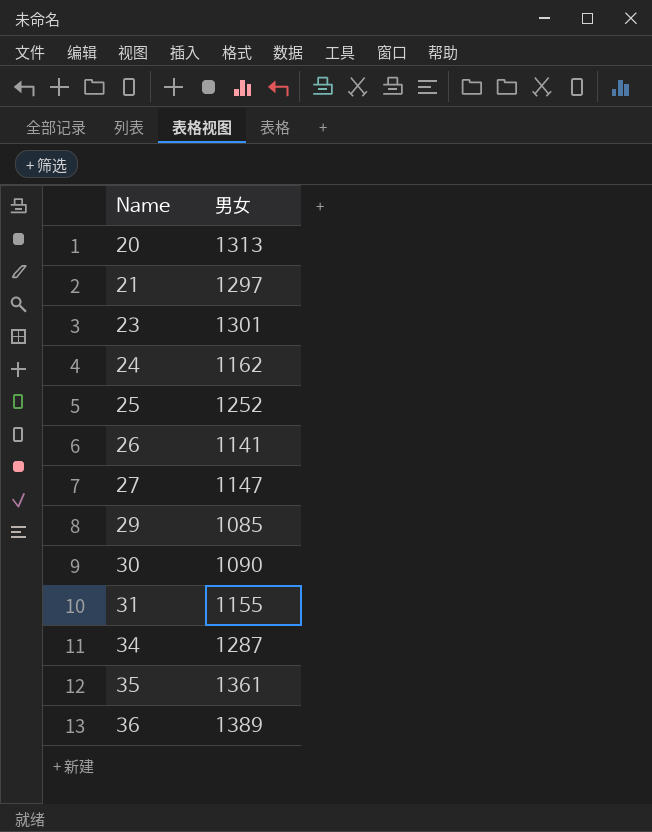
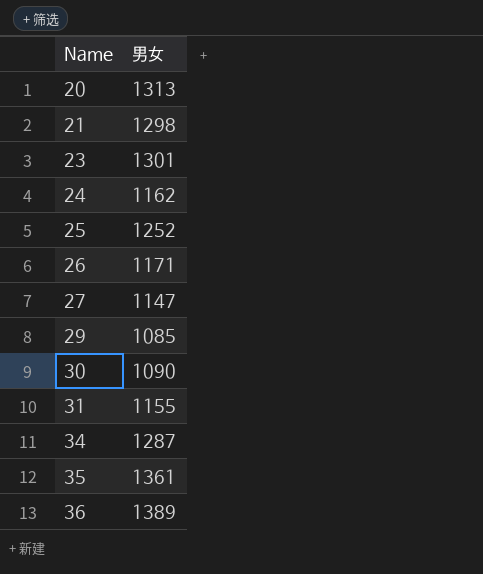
21 | 男女: 1297 -> 1298
26 | 男女: 1141 -> 1171

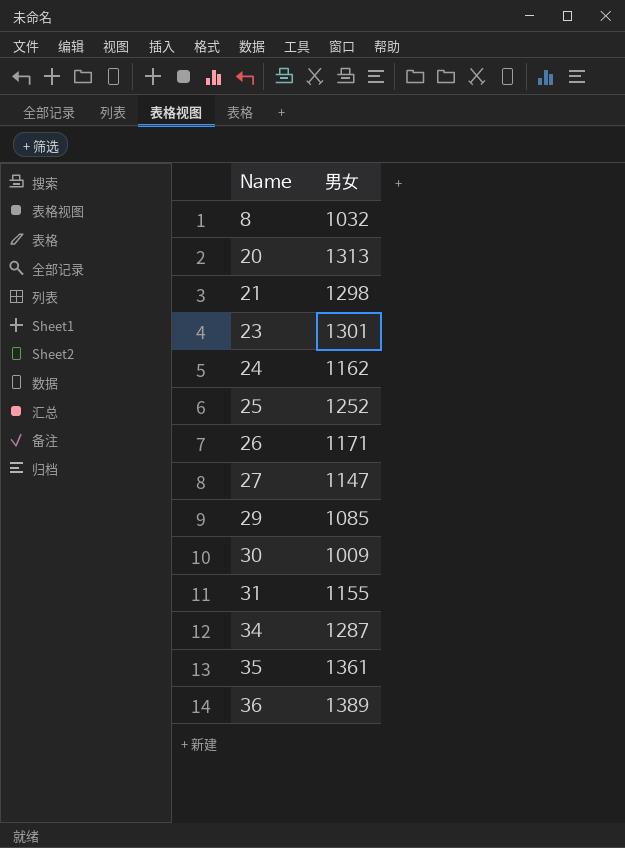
row 8: none -> 1032
30 | 男女: 1090 -> 1009

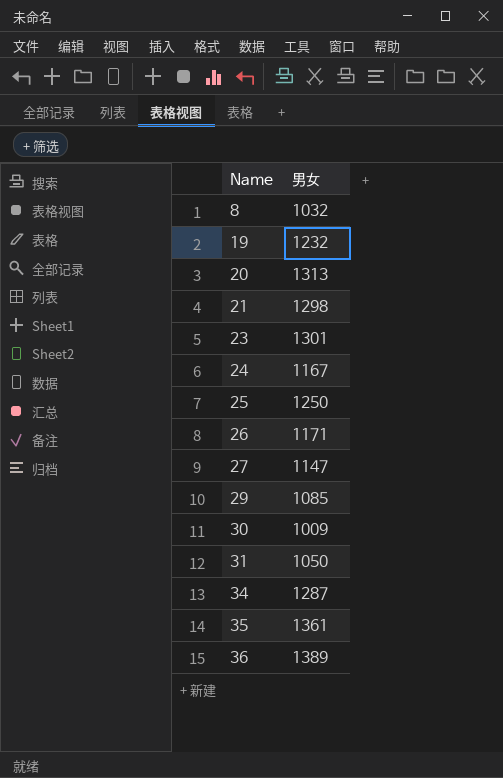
row 19: none -> 1232
24 | 男女: 1162 -> 1167
25 | 男女: 1252 -> 1250
31 | 男女: 1155 -> 1050

